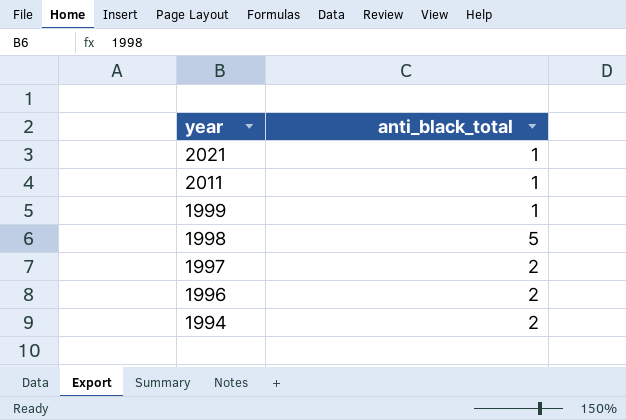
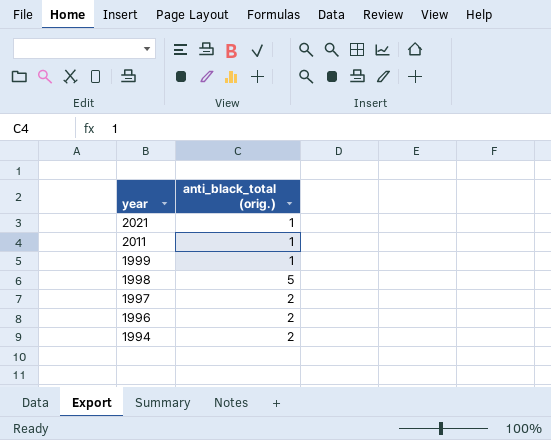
column name: anti_black_total -> anti_black_total (orig.)

